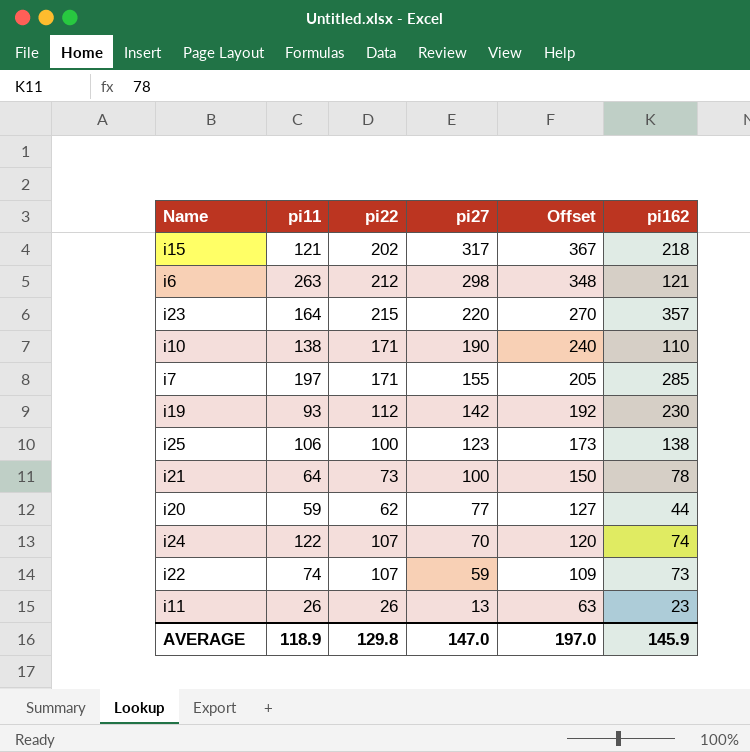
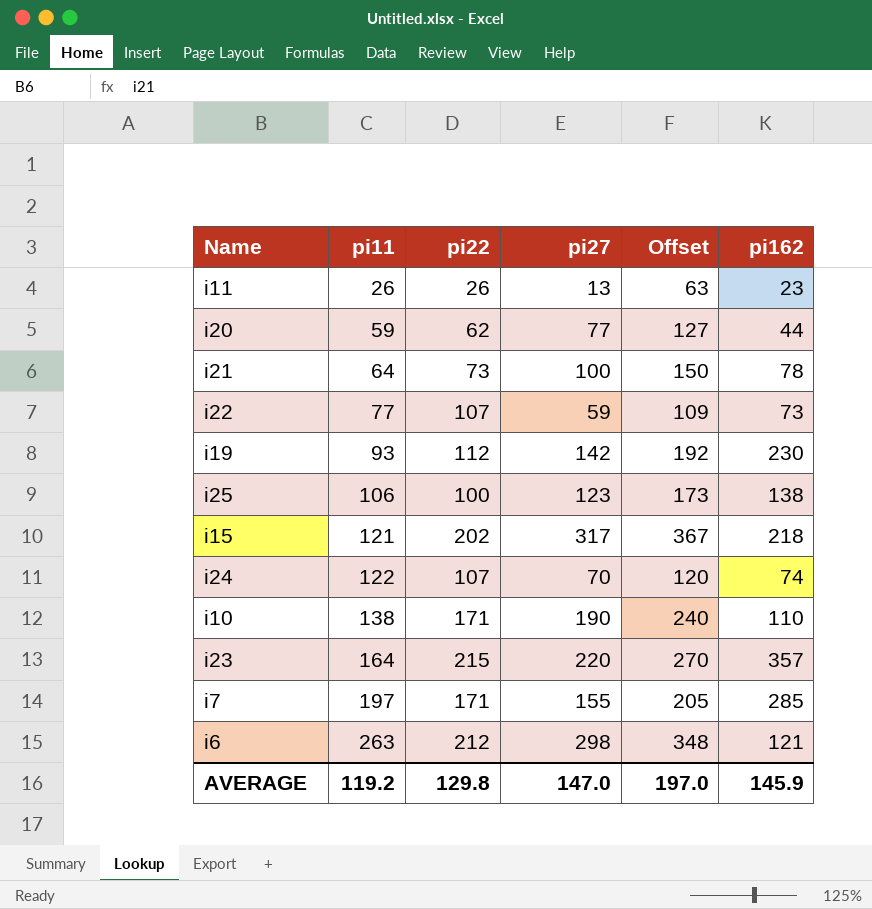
row order: pi27 descending -> pi11 ascending
i22 | pi11: 74 -> 77
AVERAGE | pi11: 118.9 -> 119.2

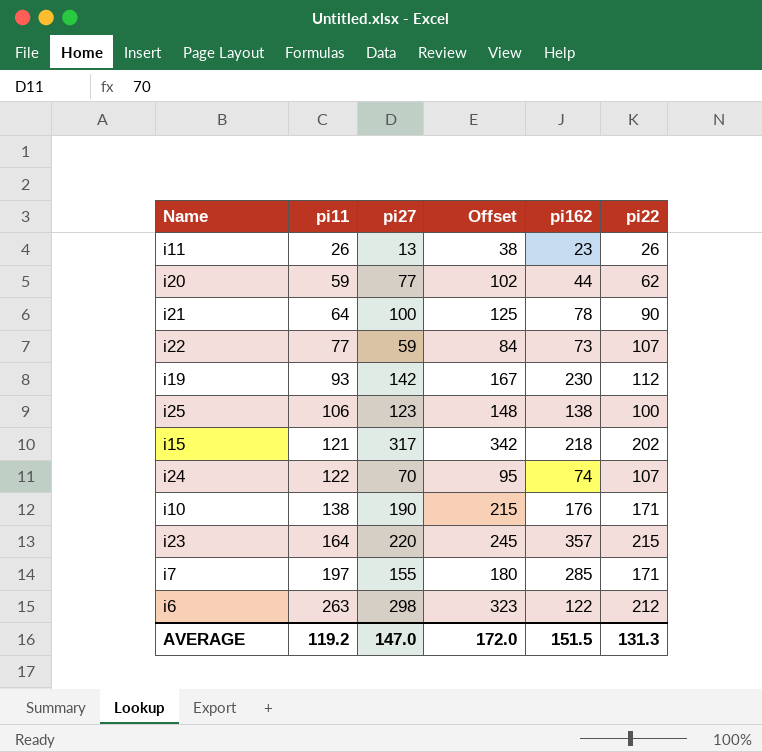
column Offset | formula: [pi27] + 50 -> [pi27] + 25
column pi22 | position: 3 -> 6
i21 | pi22: 73 -> 90
i10 | pi162: 110 -> 176
i6 | pi162: 121 -> 122
AVERAGE | Offset: 197.0 -> 172.0
AVERAGE | pi162: 145.9 -> 151.5
AVERAGE | pi22: 129.8 -> 131.3

